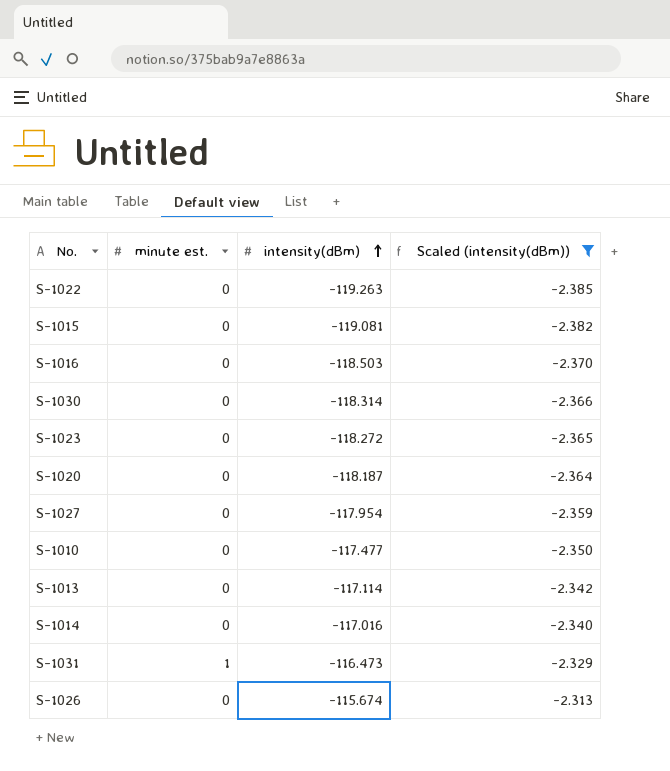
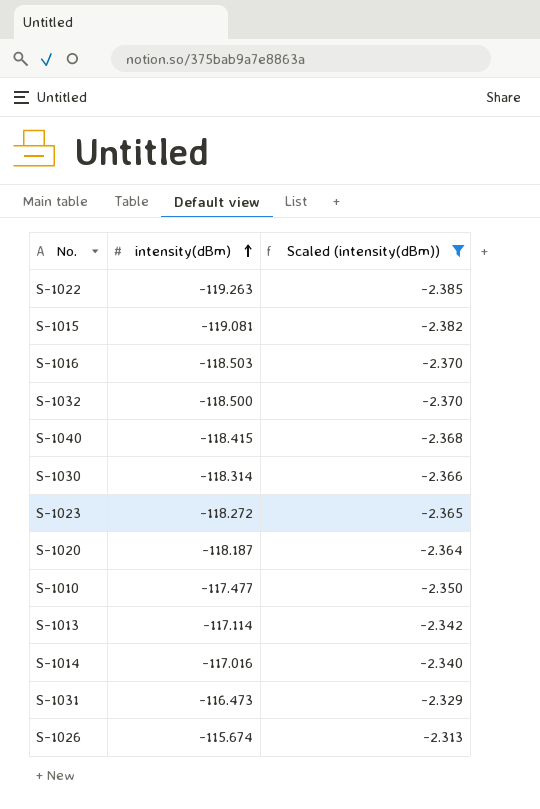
column minute est. | position: 2 -> none
row S-1027: 0 | -117.954 | -2.359 -> none
row S-1032: none -> -118.500 | -2.370
row S-1040: none -> -118.415 | -2.368

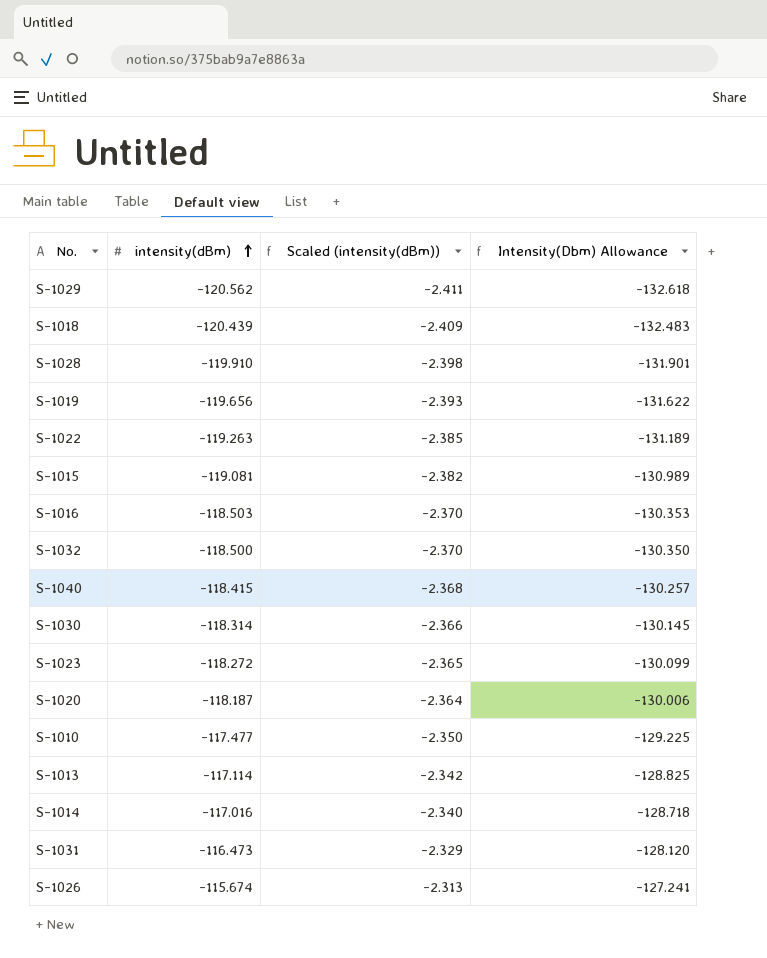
filter: Scaled (intensity(dBm)) >= -2.385 -> none
column Intensity(Dbm) Allowance | formula: none -> [intensity(dBm)] * 1.1

